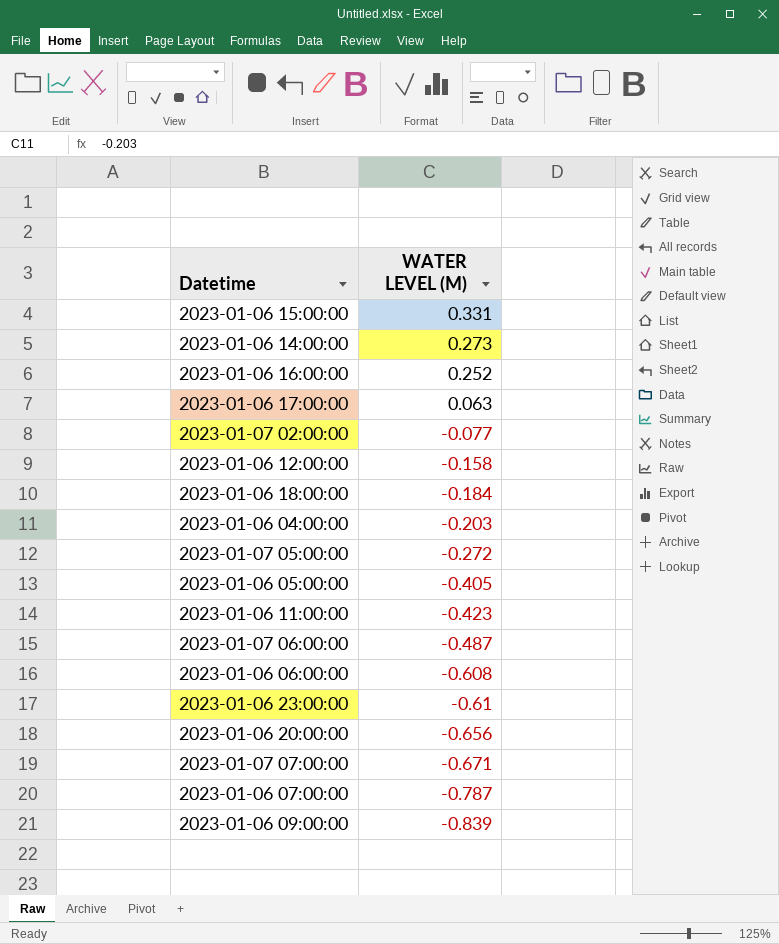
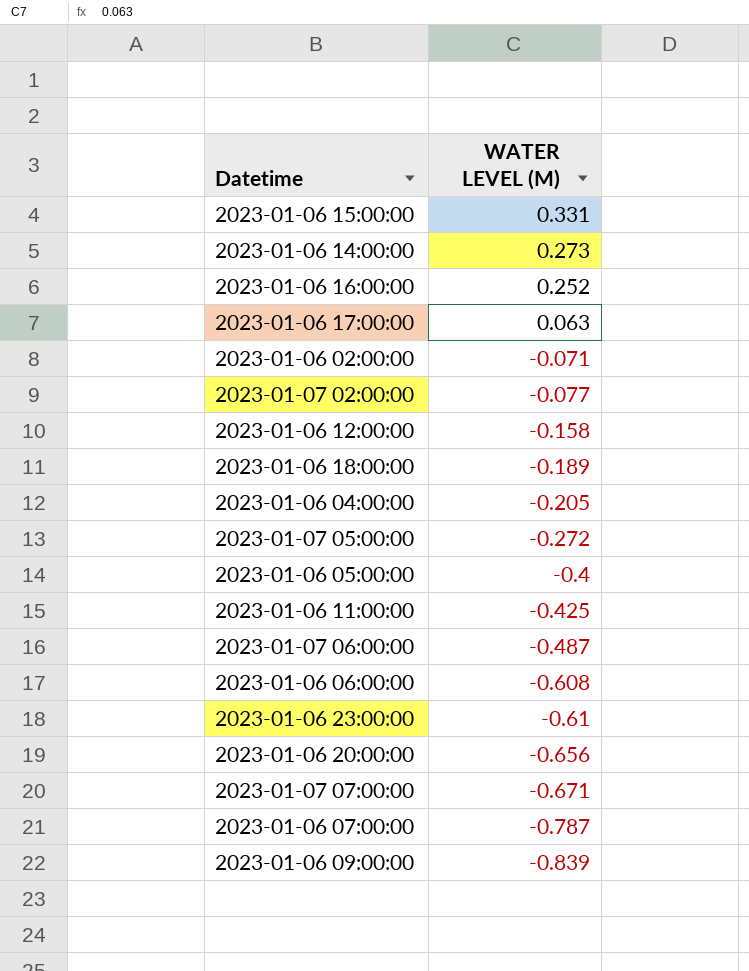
row 2023-01-06 02:00:00: none -> -0.071
2023-01-06 18:00:00 | WATER LEVEL (M): -0.184 -> -0.189
2023-01-06 04:00:00 | WATER LEVEL (M): -0.203 -> -0.205
2023-01-06 05:00:00 | WATER LEVEL (M): -0.405 -> -0.4
2023-01-06 11:00:00 | WATER LEVEL (M): -0.423 -> -0.425

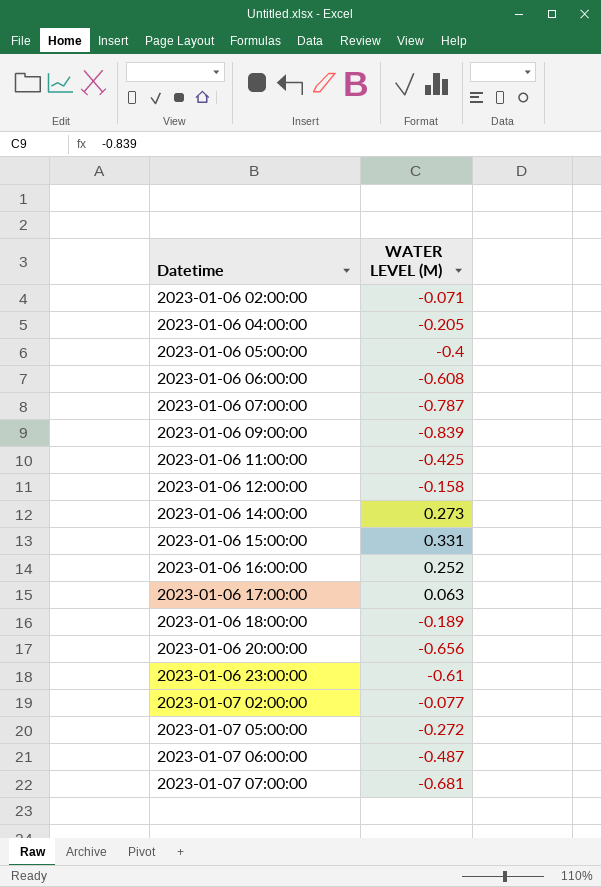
row order: WATER LEVEL (M) descending -> Datetime ascending
2023-01-07 07:00:00 | WATER LEVEL (M): -0.671 -> -0.681

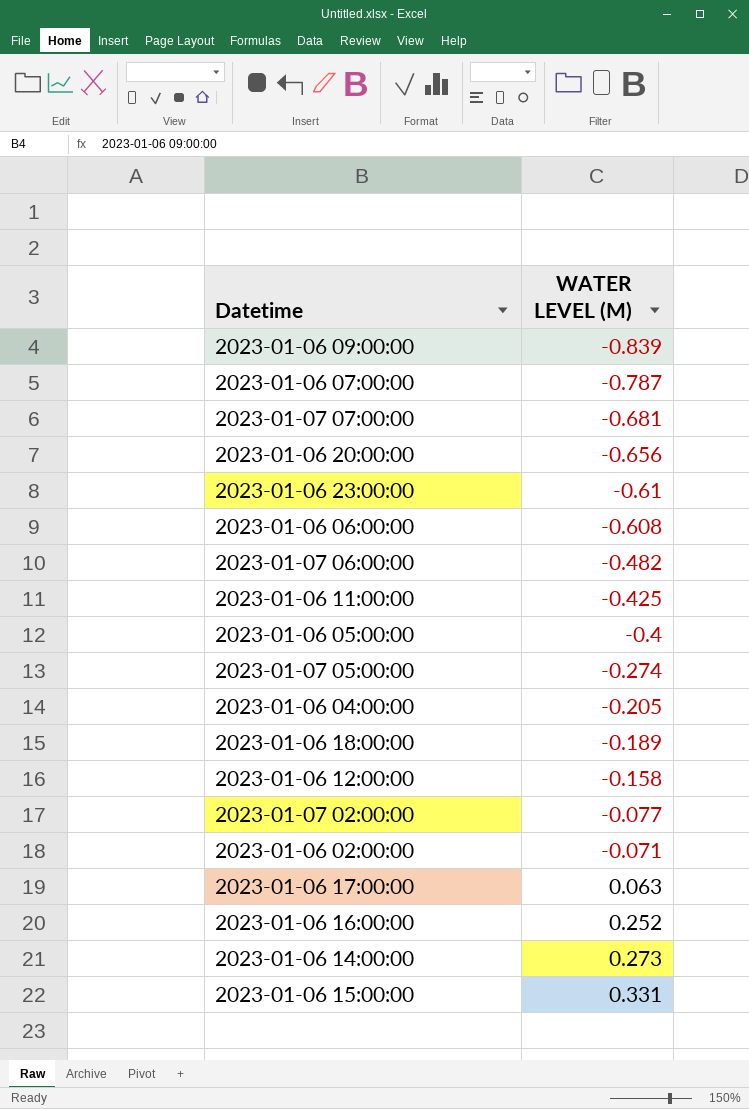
row order: Datetime ascending -> WATER LEVEL (M) ascending
2023-01-07 06:00:00 | WATER LEVEL (M): -0.487 -> -0.482
2023-01-07 05:00:00 | WATER LEVEL (M): -0.272 -> -0.274

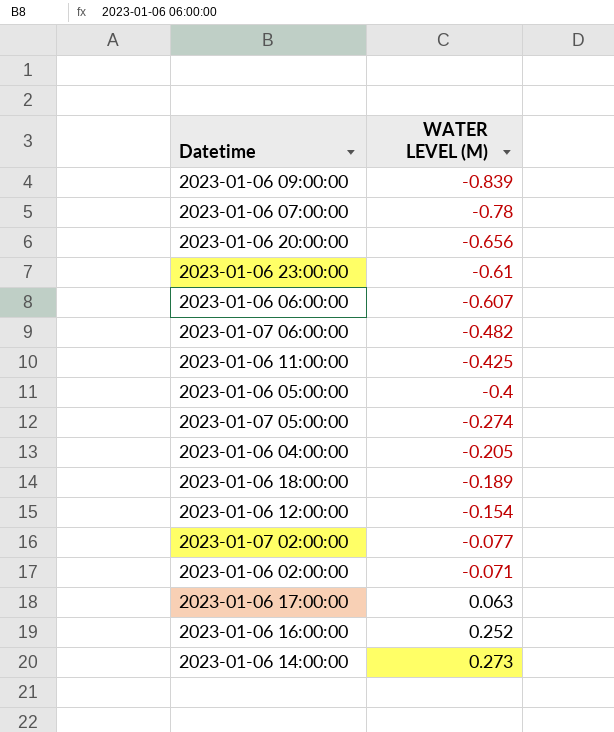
row 2023-01-07 07:00:00: -0.681 -> none
row 2023-01-06 15:00:00: 0.331 -> none
2023-01-06 07:00:00 | WATER LEVEL (M): -0.787 -> -0.78
2023-01-06 06:00:00 | WATER LEVEL (M): -0.608 -> -0.607
2023-01-06 12:00:00 | WATER LEVEL (M): -0.158 -> -0.154

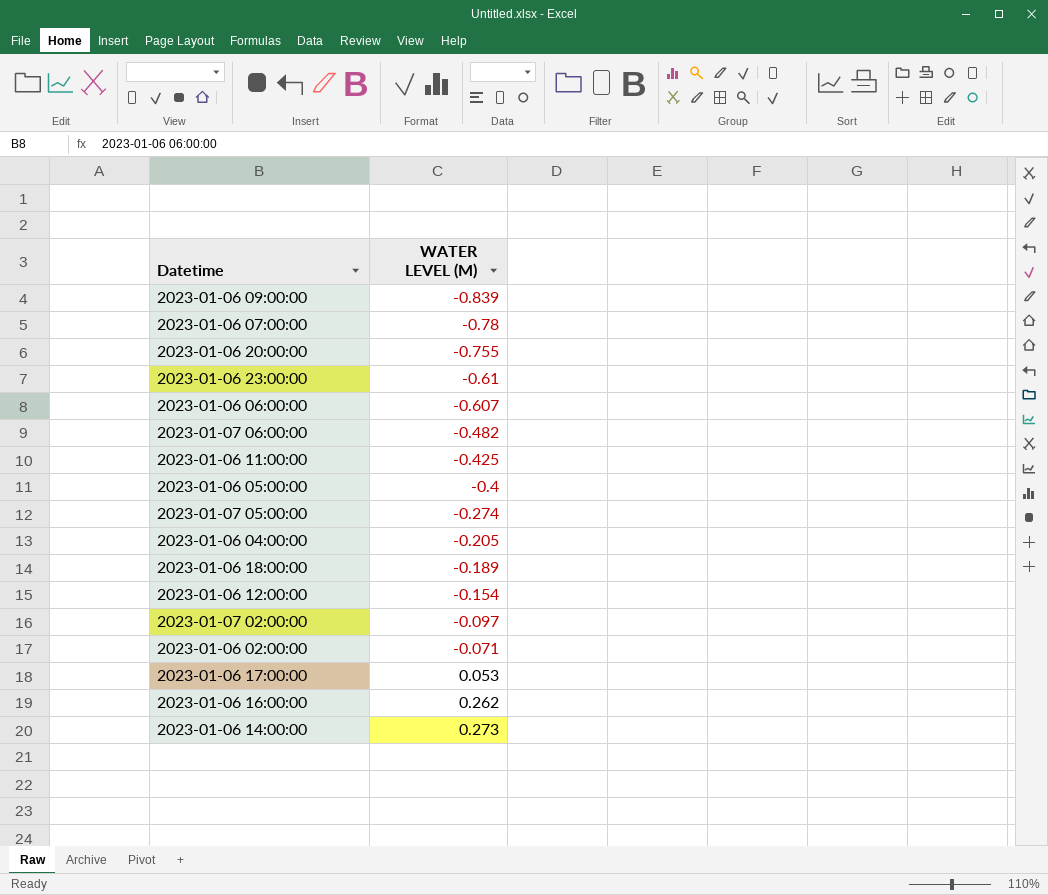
2023-01-06 20:00:00 | WATER LEVEL (M): -0.656 -> -0.755
2023-01-07 02:00:00 | WATER LEVEL (M): -0.077 -> -0.097
2023-01-06 17:00:00 | WATER LEVEL (M): 0.063 -> 0.053
2023-01-06 16:00:00 | WATER LEVEL (M): 0.252 -> 0.262

